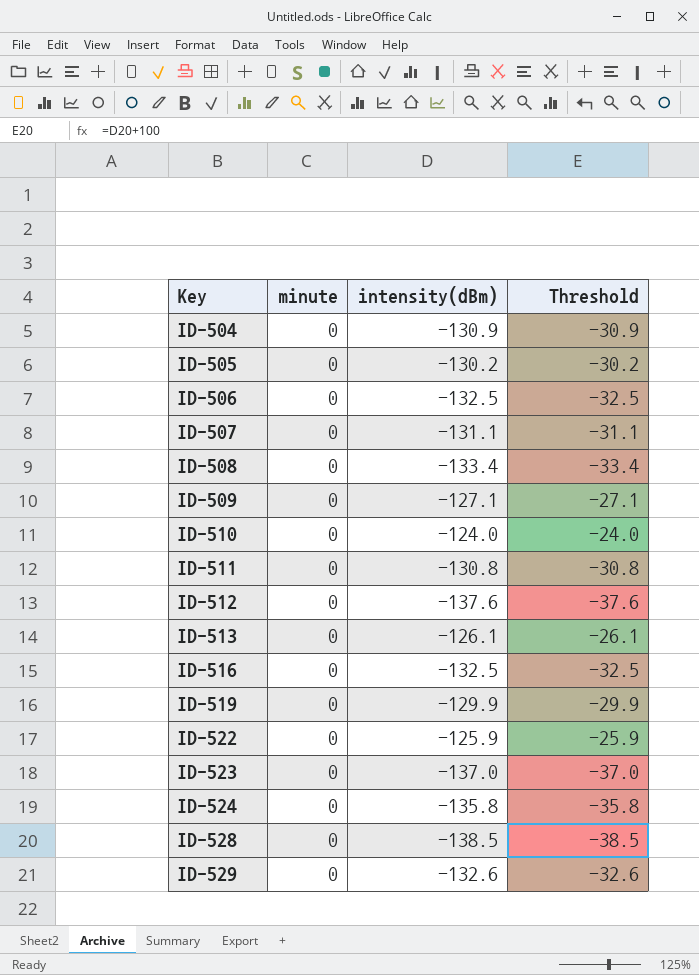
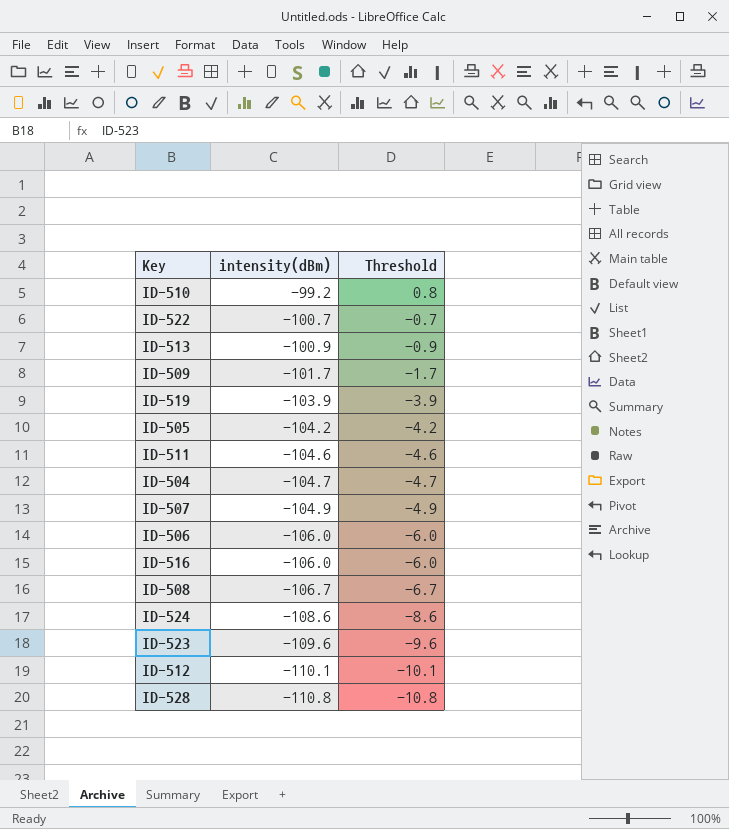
row order: Key ascending -> intensity(dBm) descending
column minute | position: 2 -> none
row ID-529: 0 | -132.6 | -32.6 -> none
ID-510 | intensity(dBm): -124.0 -> -99.2
ID-510 | Threshold: -24.0 -> 0.8
ID-522 | intensity(dBm): -125.9 -> -100.7
ID-522 | Threshold: -25.9 -> -0.7
ID-513 | intensity(dBm): -126.1 -> -100.9
ID-513 | Threshold: -26.1 -> -0.9
ID-509 | intensity(dBm): -127.1 -> -101.7
ID-509 | Threshold: -27.1 -> -1.7
ID-519 | intensity(dBm): -129.9 -> -103.9
ID-519 | Threshold: -29.9 -> -3.9
ID-505 | intensity(dBm): -130.2 -> -104.2
ID-505 | Threshold: -30.2 -> -4.2
ID-511 | intensity(dBm): -130.8 -> -104.6
ID-511 | Threshold: -30.8 -> -4.6
ID-504 | intensity(dBm): -130.9 -> -104.7
ID-504 | Threshold: -30.9 -> -4.7
ID-507 | intensity(dBm): -131.1 -> -104.9
ID-507 | Threshold: -31.1 -> -4.9
ID-506 | intensity(dBm): -132.5 -> -106.0
ID-506 | Threshold: -32.5 -> -6.0
ID-516 | intensity(dBm): -132.5 -> -106.0
ID-516 | Threshold: -32.5 -> -6.0
ID-508 | intensity(dBm): -133.4 -> -106.7
ID-508 | Threshold: -33.4 -> -6.7
ID-524 | intensity(dBm): -135.8 -> -108.6
ID-524 | Threshold: -35.8 -> -8.6
ID-523 | intensity(dBm): -137.0 -> -109.6
ID-523 | Threshold: -37.0 -> -9.6
ID-512 | intensity(dBm): -137.6 -> -110.1
ID-512 | Threshold: -37.6 -> -10.1
ID-528 | intensity(dBm): -138.5 -> -110.8
ID-528 | Threshold: -38.5 -> -10.8

